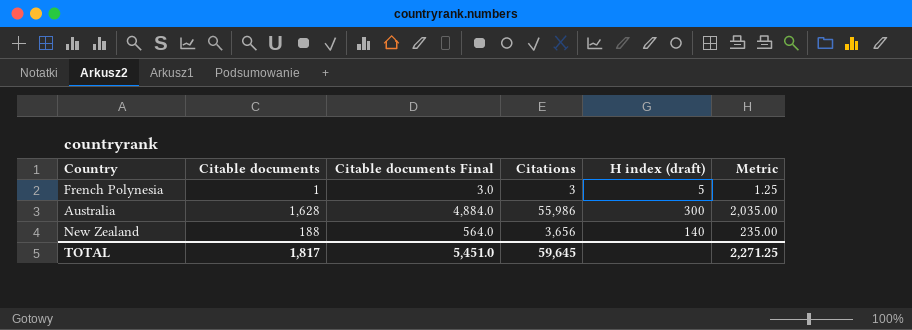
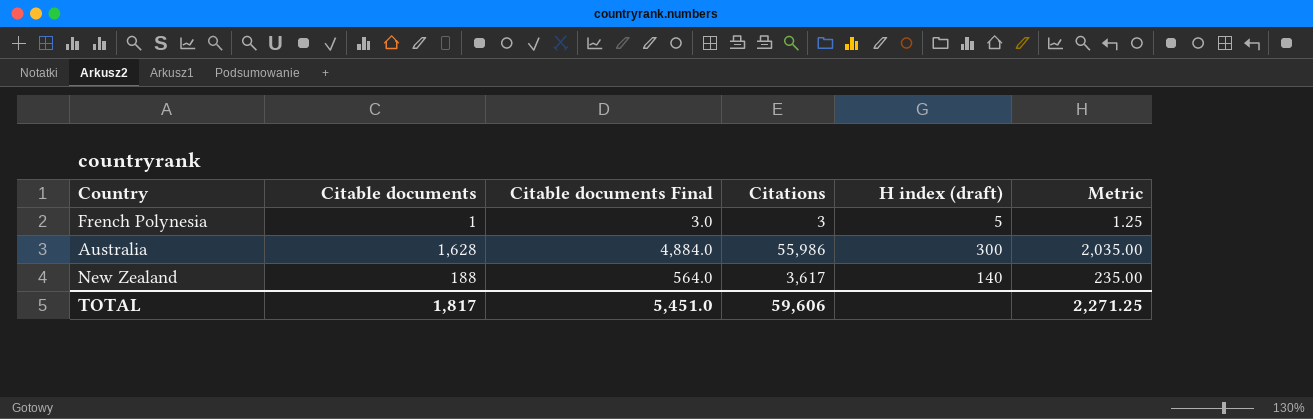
New Zealand | Citations: 3,656 -> 3,617
TOTAL | Citations: 59,645 -> 59,606

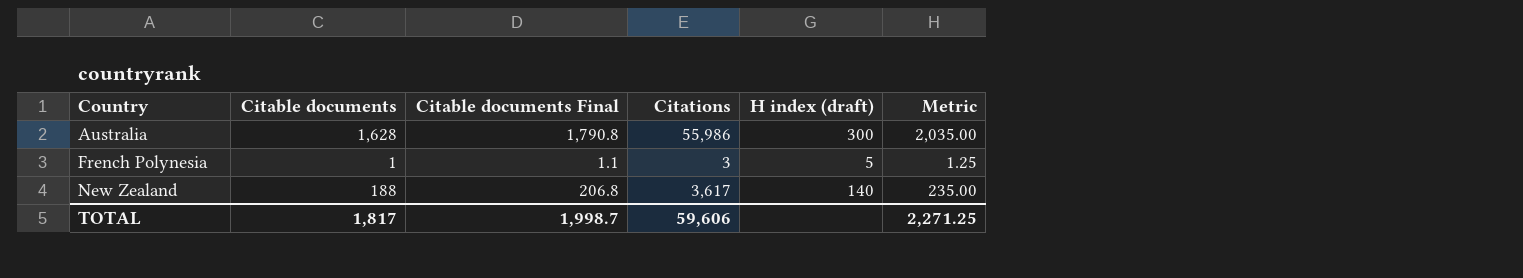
row order: none -> Country ascending
column Citable documents Final | formula: [Citable documents] * 3 -> [Citable documents] * 1.1
TOTAL | Citable documents Final: 5,451.0 -> 1,998.7

